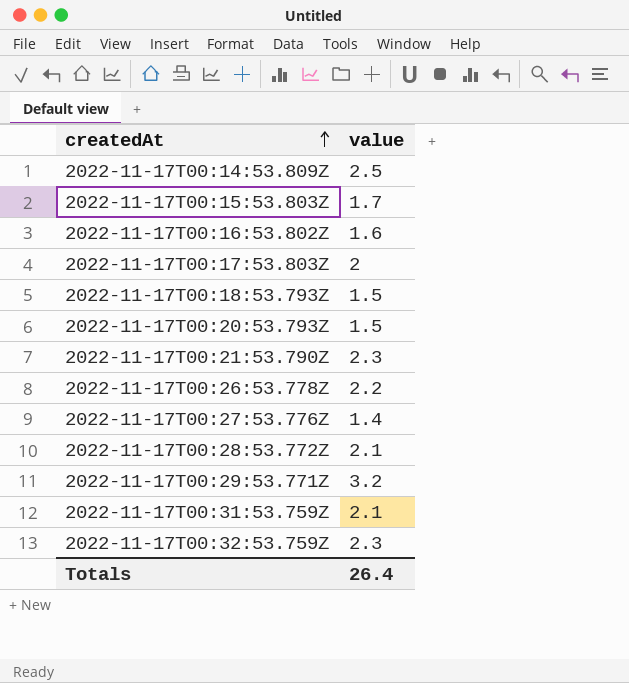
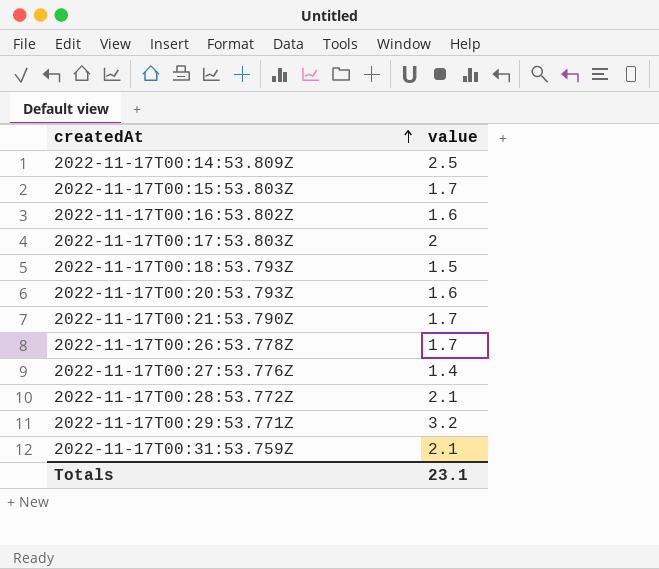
row 2022-11-17T00:32:53.759Z: 2.3 -> none
2022-11-17T00:20:53.793Z | value: 1.5 -> 1.6
2022-11-17T00:21:53.790Z | value: 2.3 -> 1.7
2022-11-17T00:26:53.778Z | value: 2.2 -> 1.7
Totals | value: 26.4 -> 23.1

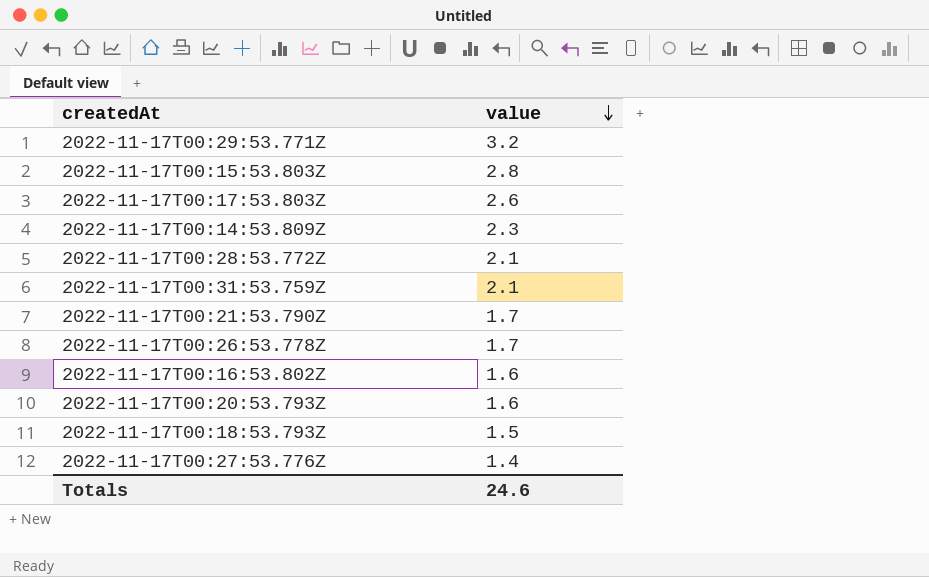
row order: createdAt ascending -> value descending
2022-11-17T00:15:53.803Z | value: 1.7 -> 2.8
2022-11-17T00:17:53.803Z | value: 2 -> 2.6
2022-11-17T00:14:53.809Z | value: 2.5 -> 2.3
Totals | value: 23.1 -> 24.6

